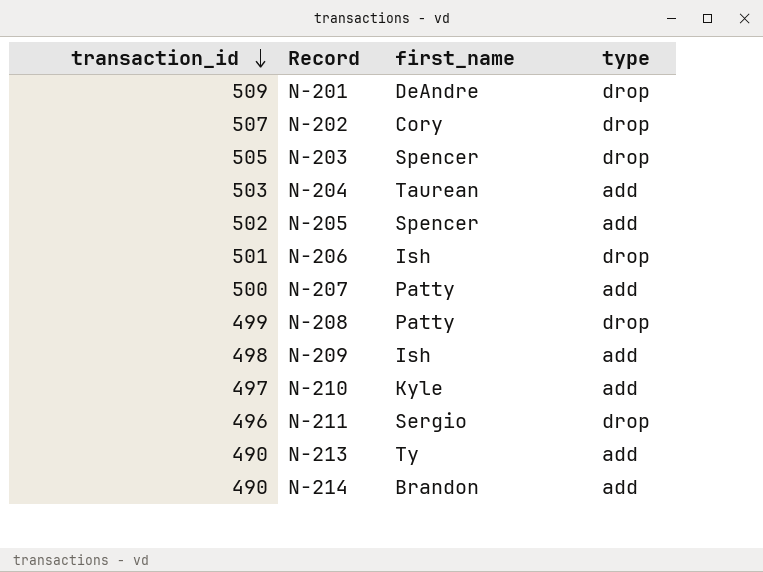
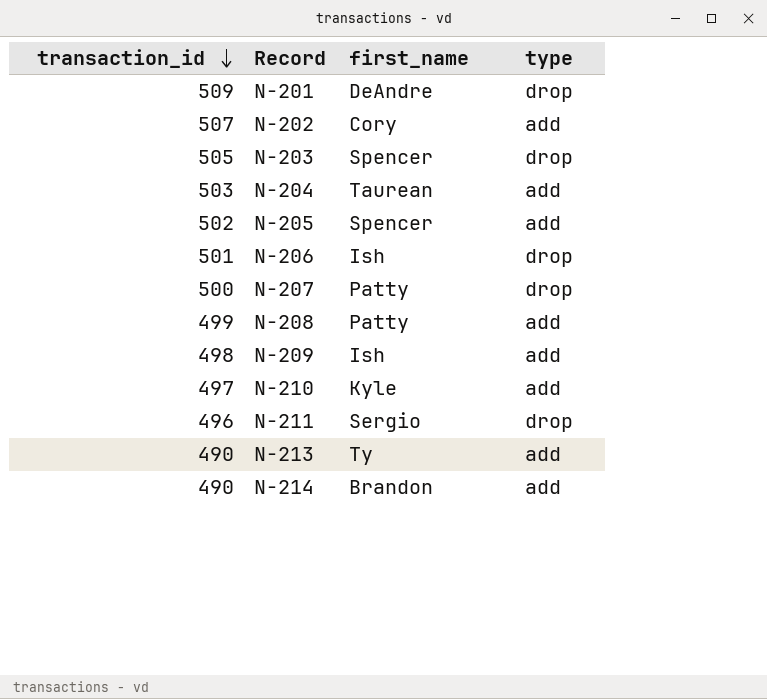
N-202 | type: drop -> add
N-207 | type: add -> drop
N-208 | type: drop -> add

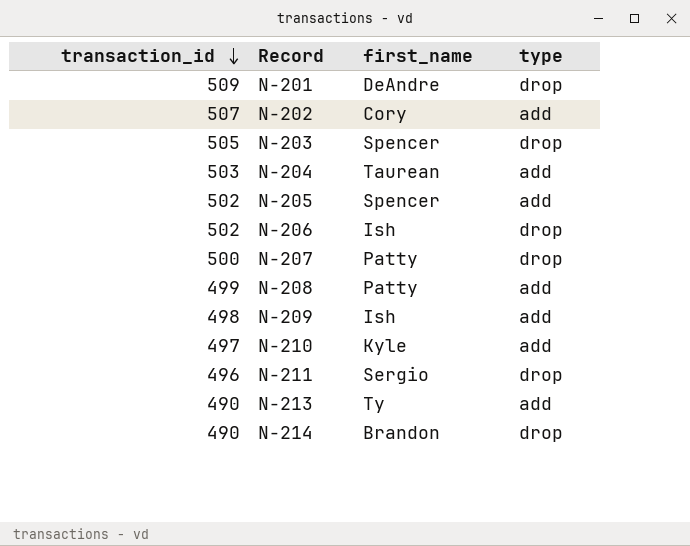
N-206 | transaction_id: 501 -> 502
N-214 | type: add -> drop

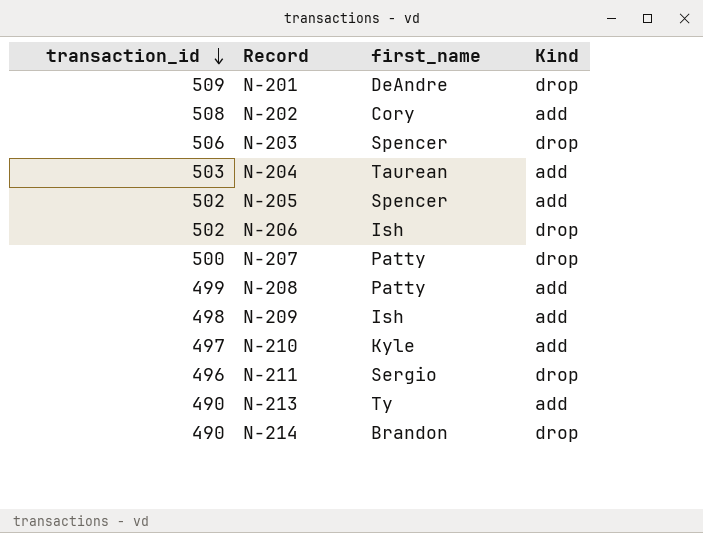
column name: type -> Kind
N-202 | transaction_id: 507 -> 508
N-203 | transaction_id: 505 -> 506

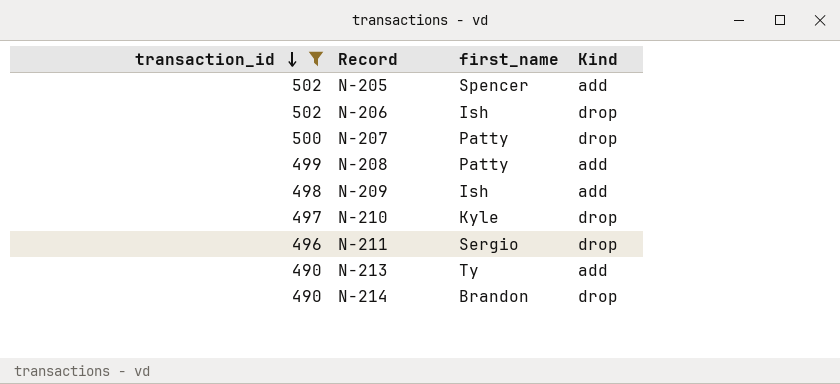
filter: none -> transaction_id <= 502
N-210 | Kind: add -> drop

